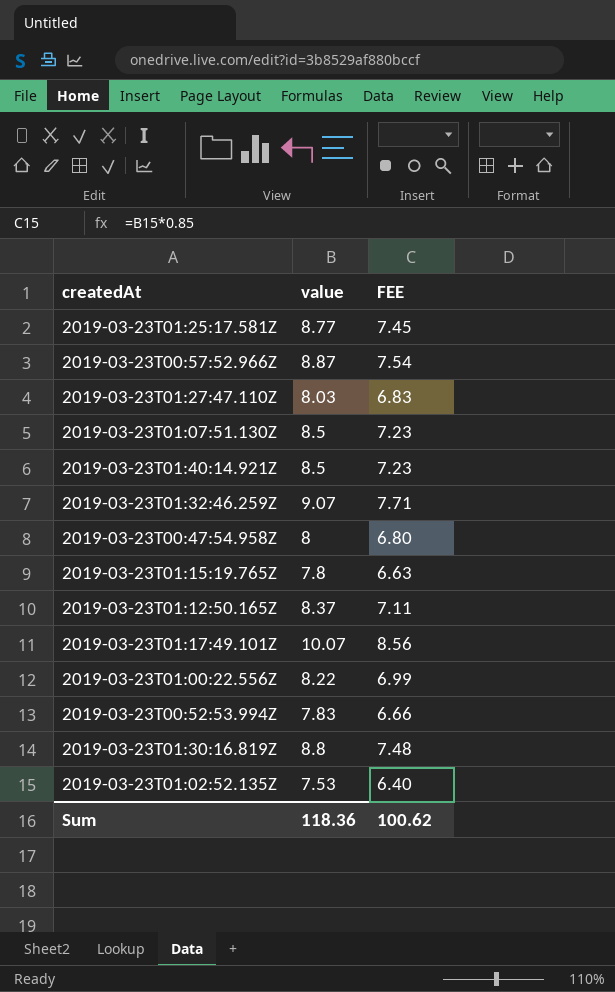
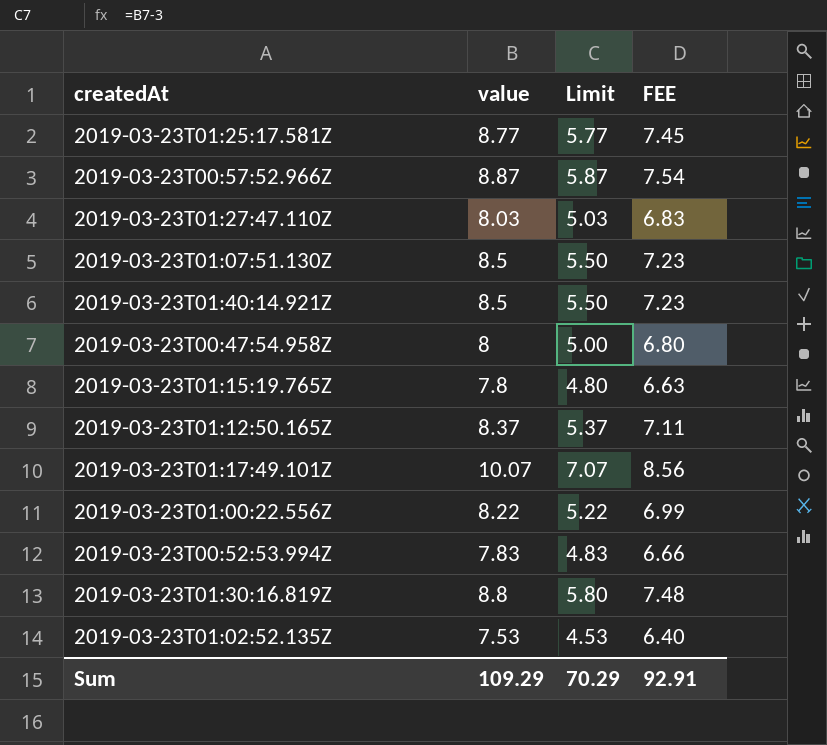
column Limit | formula: none -> [value] - 3
row 2019-03-23T01:32:46.259Z: 9.07 | 7.71 -> none
Sum | value: 118.36 -> 109.29
Sum | FEE: 100.62 -> 92.91

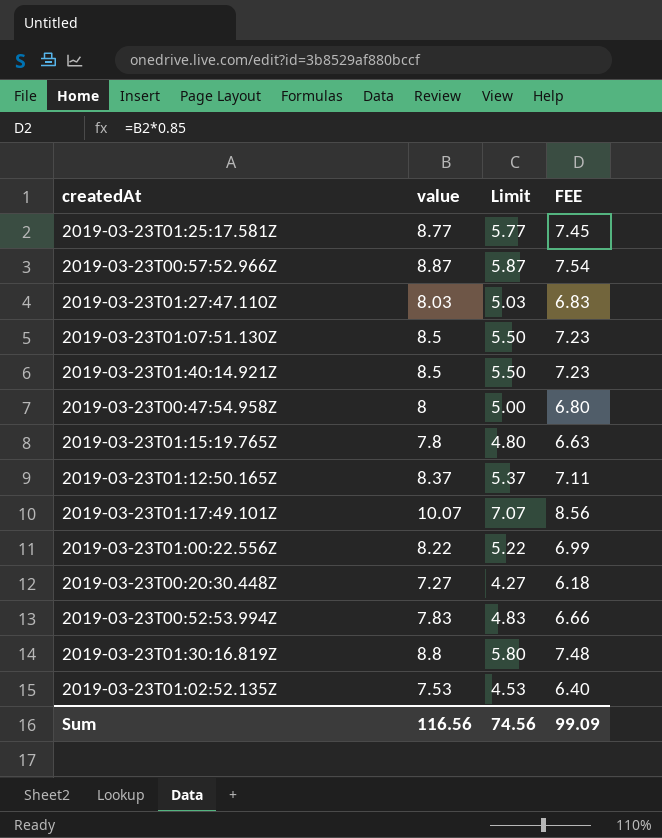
row 2019-03-23T00:20:30.448Z: none -> 7.27 | 4.27 | 6.18
Sum | value: 109.29 -> 116.56
Sum | Limit: 70.29 -> 74.56
Sum | FEE: 92.91 -> 99.09

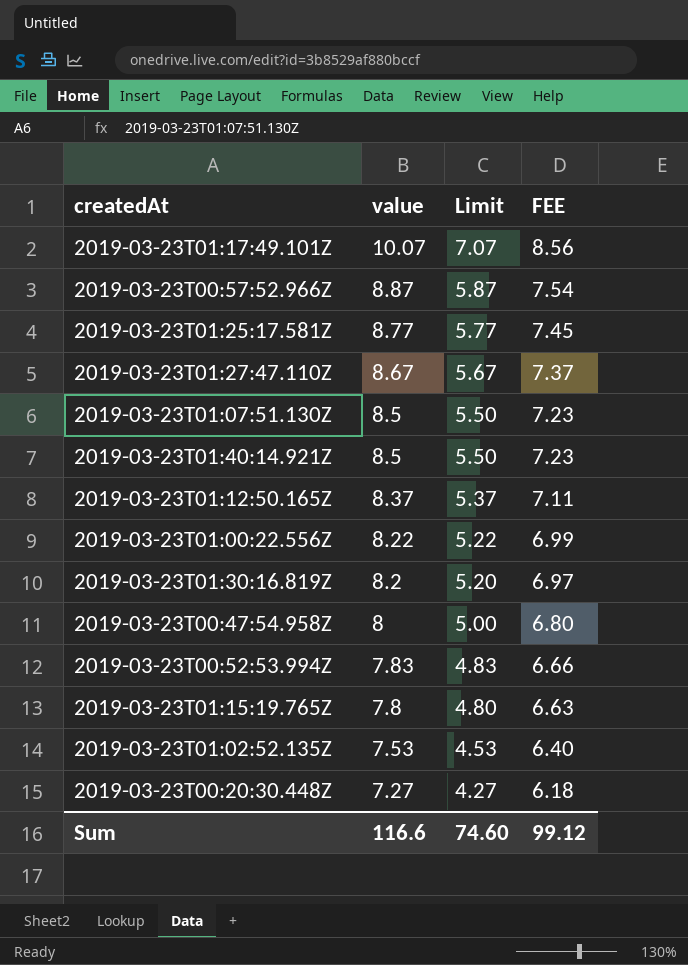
row order: none -> value descending
2019-03-23T01:27:47.110Z | value: 8.03 -> 8.67
2019-03-23T01:27:47.110Z | Limit: 5.03 -> 5.67
2019-03-23T01:27:47.110Z | FEE: 6.83 -> 7.37
2019-03-23T01:30:16.819Z | value: 8.8 -> 8.2
2019-03-23T01:30:16.819Z | Limit: 5.80 -> 5.20
2019-03-23T01:30:16.819Z | FEE: 7.48 -> 6.97
Sum | value: 116.56 -> 116.6
Sum | Limit: 74.56 -> 74.60
Sum | FEE: 99.09 -> 99.12

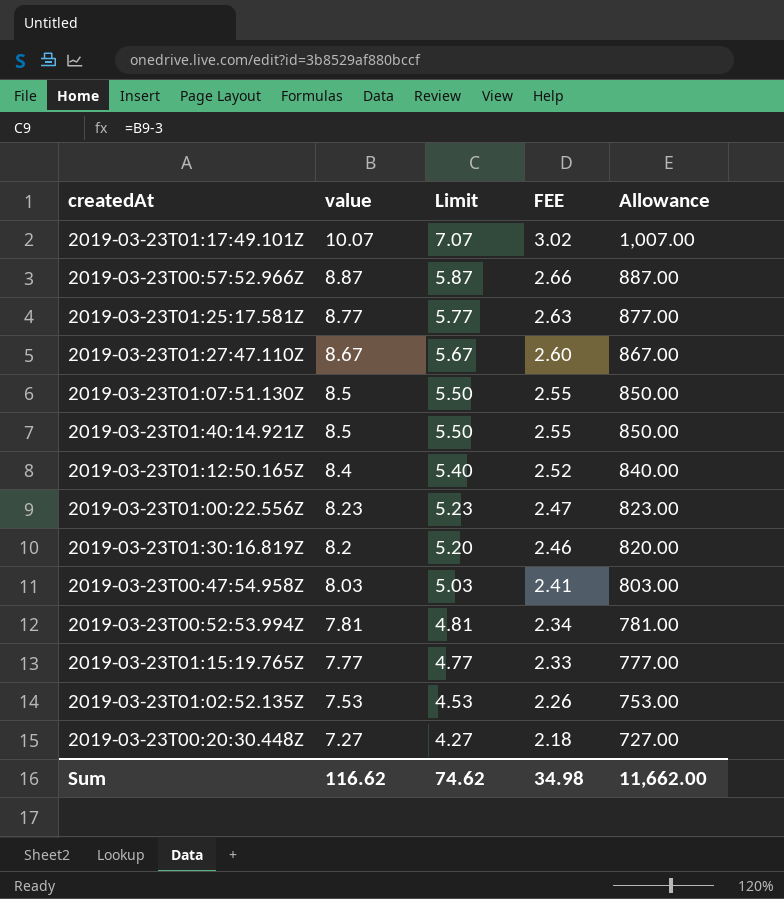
column FEE | formula: [value] * 0.85 -> [value] * 0.3
column Allowance | formula: none -> [value] * 100
2019-03-23T01:12:50.165Z | value: 8.37 -> 8.4
2019-03-23T01:12:50.165Z | Limit: 5.37 -> 5.40
2019-03-23T01:00:22.556Z | value: 8.22 -> 8.23
2019-03-23T01:00:22.556Z | Limit: 5.22 -> 5.23
2019-03-23T00:47:54.958Z | value: 8 -> 8.03
2019-03-23T00:47:54.958Z | Limit: 5.00 -> 5.03
2019-03-23T00:52:53.994Z | value: 7.83 -> 7.81
2019-03-23T00:52:53.994Z | Limit: 4.83 -> 4.81
2019-03-23T01:15:19.765Z | value: 7.8 -> 7.77
2019-03-23T01:15:19.765Z | Limit: 4.80 -> 4.77
Sum | value: 116.6 -> 116.62
Sum | Limit: 74.60 -> 74.62
Sum | FEE: 99.12 -> 34.98

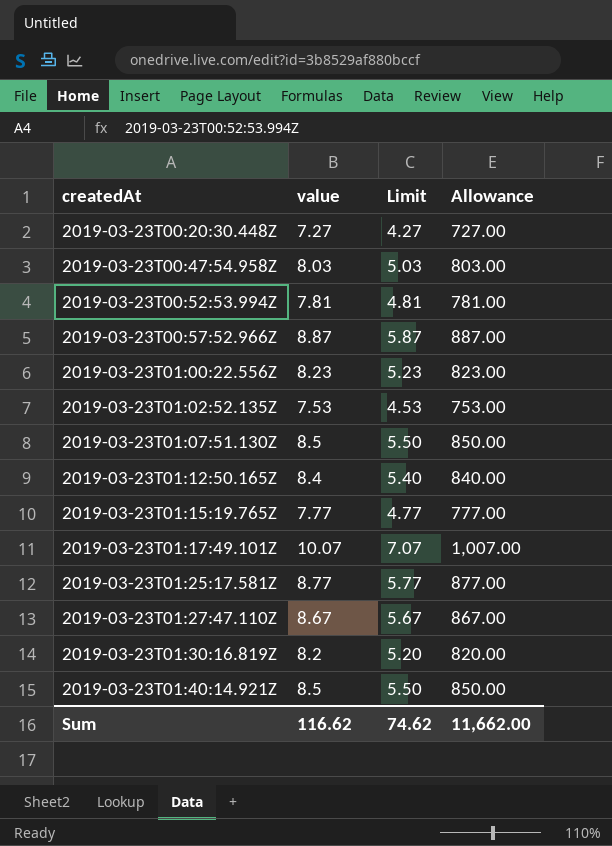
row order: value descending -> createdAt ascending
column FEE | formula: [value] * 0.3 -> none

